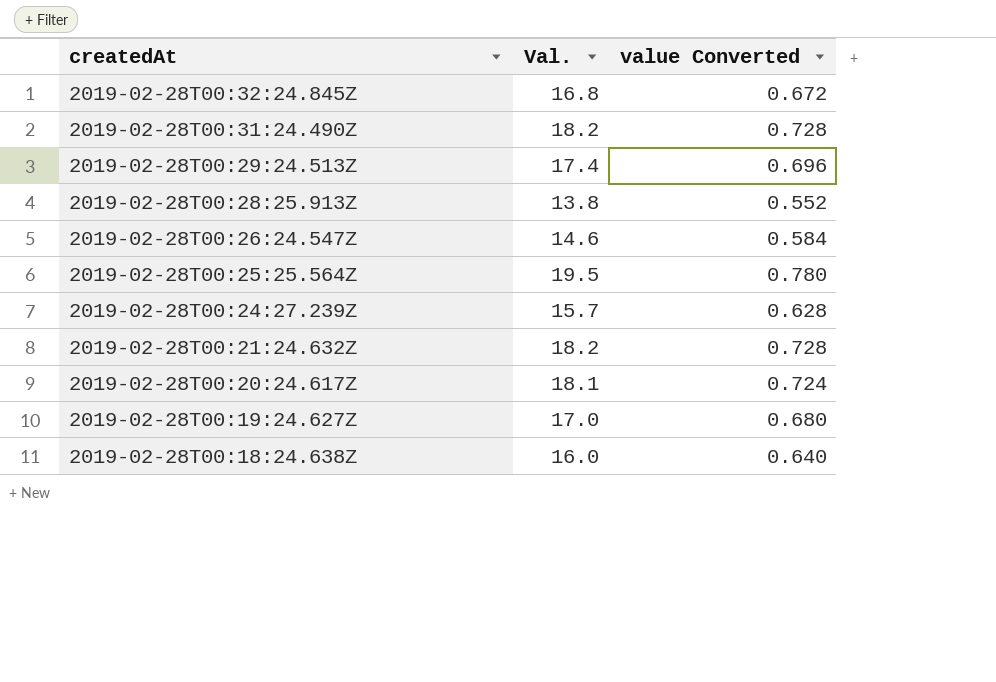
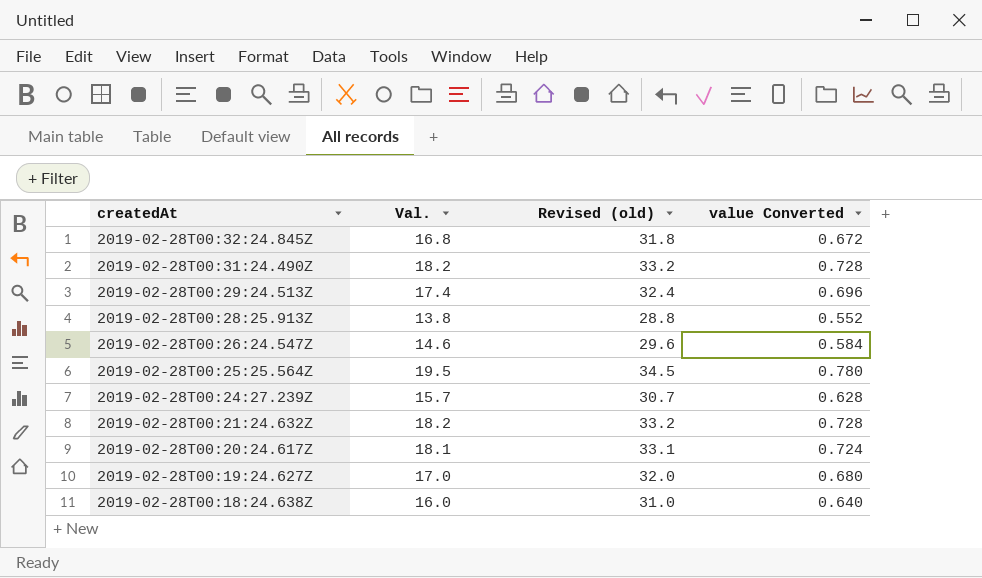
column Revised (old) | formula: none -> [Val.] + 15

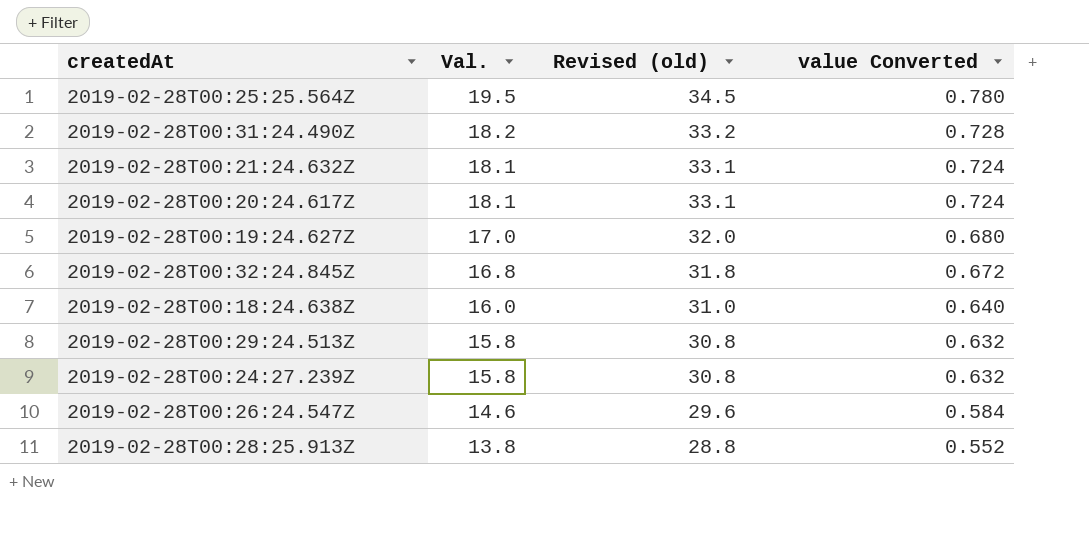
row order: createdAt descending -> Val. descending
2019-02-28T00:21:24.632Z | Val.: 18.2 -> 18.1
2019-02-28T00:21:24.632Z | Revised (old): 33.2 -> 33.1
2019-02-28T00:21:24.632Z | value Converted: 0.728 -> 0.724
2019-02-28T00:29:24.513Z | Val.: 17.4 -> 15.8
2019-02-28T00:29:24.513Z | Revised (old): 32.4 -> 30.8
2019-02-28T00:29:24.513Z | value Converted: 0.696 -> 0.632
2019-02-28T00:24:27.239Z | Val.: 15.7 -> 15.8
2019-02-28T00:24:27.239Z | Revised (old): 30.7 -> 30.8
2019-02-28T00:24:27.239Z | value Converted: 0.628 -> 0.632

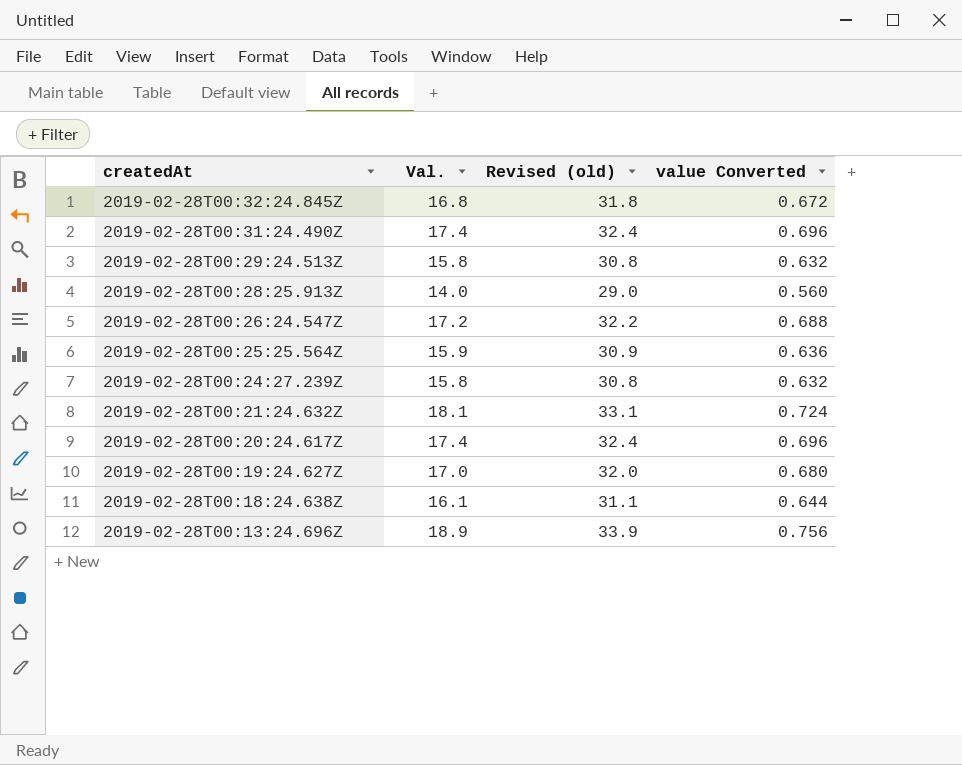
row order: Val. descending -> createdAt descending
2019-02-28T00:31:24.490Z | Val.: 18.2 -> 17.4
2019-02-28T00:31:24.490Z | Revised (old): 33.2 -> 32.4
2019-02-28T00:31:24.490Z | value Converted: 0.728 -> 0.696
2019-02-28T00:28:25.913Z | Val.: 13.8 -> 14.0
2019-02-28T00:28:25.913Z | Revised (old): 28.8 -> 29.0
2019-02-28T00:28:25.913Z | value Converted: 0.552 -> 0.560
2019-02-28T00:26:24.547Z | Val.: 14.6 -> 17.2
2019-02-28T00:26:24.547Z | Revised (old): 29.6 -> 32.2
2019-02-28T00:26:24.547Z | value Converted: 0.584 -> 0.688
2019-02-28T00:25:25.564Z | Val.: 19.5 -> 15.9
2019-02-28T00:25:25.564Z | Revised (old): 34.5 -> 30.9
2019-02-28T00:25:25.564Z | value Converted: 0.780 -> 0.636
2019-02-28T00:20:24.617Z | Val.: 18.1 -> 17.4
2019-02-28T00:20:24.617Z | Revised (old): 33.1 -> 32.4
2019-02-28T00:20:24.617Z | value Converted: 0.724 -> 0.696
2019-02-28T00:18:24.638Z | Val.: 16.0 -> 16.1
2019-02-28T00:18:24.638Z | Revised (old): 31.0 -> 31.1
2019-02-28T00:18:24.638Z | value Converted: 0.640 -> 0.644
row 2019-02-28T00:13:24.696Z: none -> 18.9 | 33.9 | 0.756

